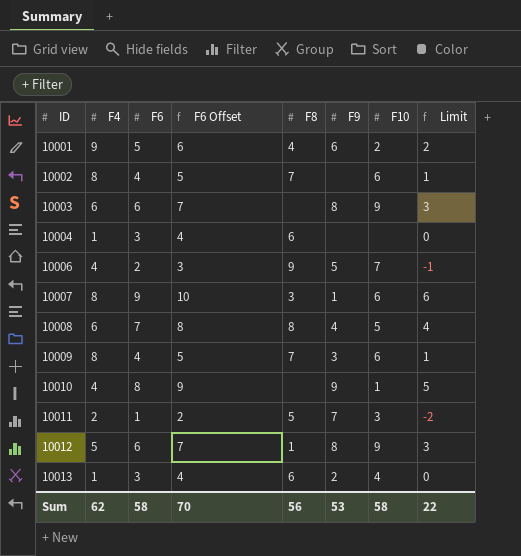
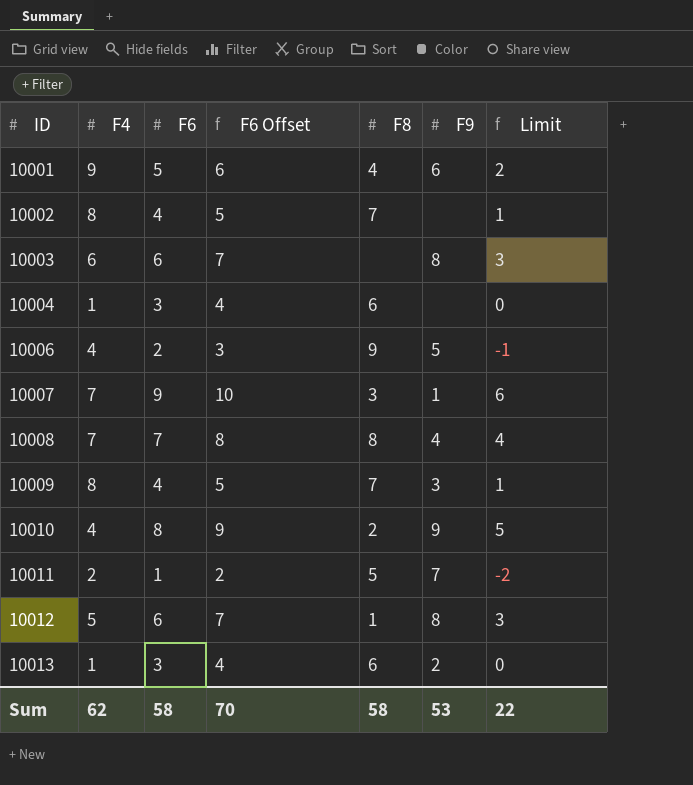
column F10 | position: 7 -> none
10007 | F4: 8 -> 7
10008 | F4: 6 -> 7
10010 | F8: none -> 2
Sum | F8: 56 -> 58

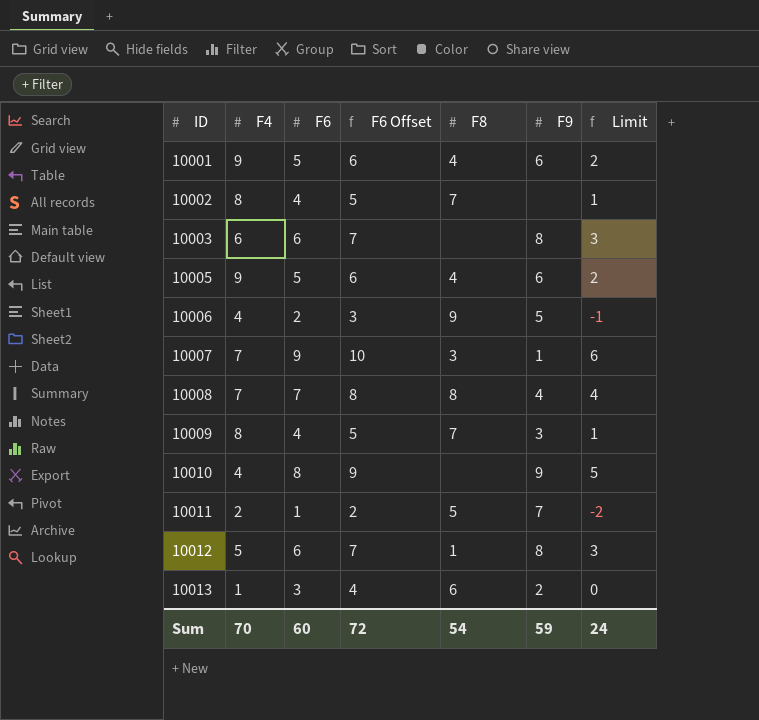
row 10004: 1 | 3 | 4 | 6 | none | 0 -> none
row 10005: none -> 9 | 5 | 6 | 4 | 6 | 2
10010 | F8: 2 -> none
Sum | F4: 62 -> 70
Sum | F6: 58 -> 60
Sum | F6 Offset: 70 -> 72
Sum | F8: 58 -> 54
Sum | F9: 53 -> 59
Sum | Limit: 22 -> 24

